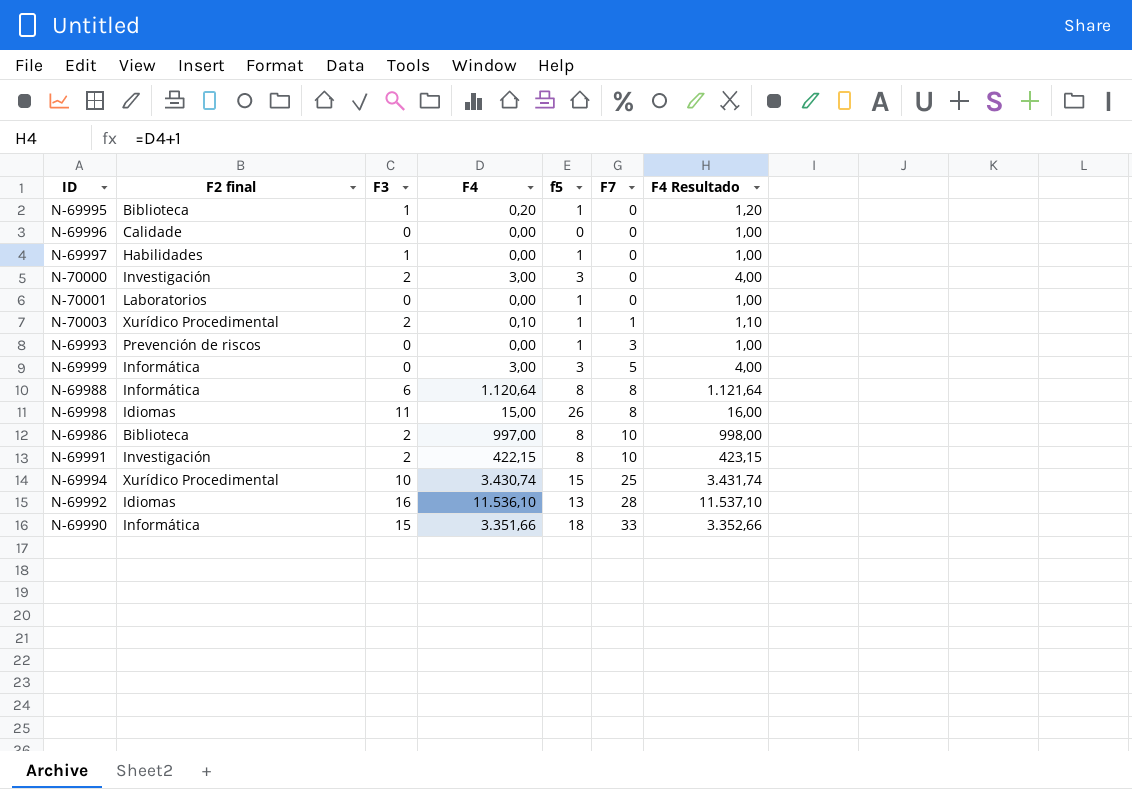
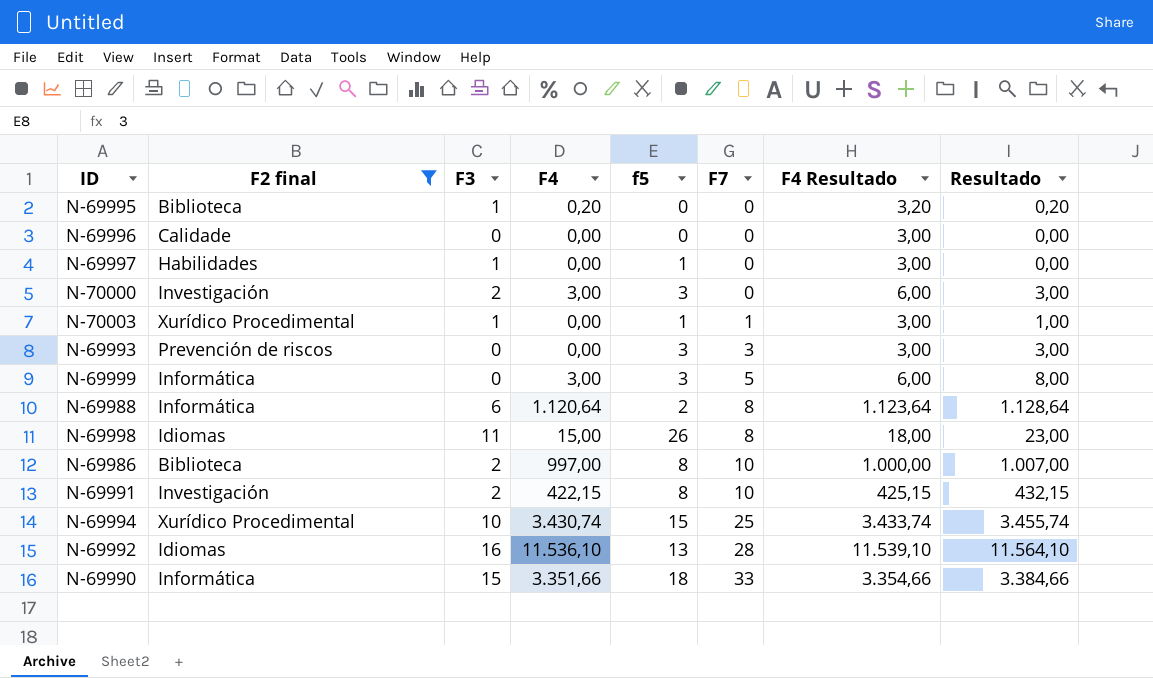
filter: none -> F2 final != Laboratorios
column F4 Resultado | formula: [F4] + 1 -> [F4] + 3
column Resultado | formula: none -> [F4] + [F7]
N-69995 | f5: 1 -> 0
N-70003 | F3: 2 -> 1
N-70003 | F4: 0,10 -> 0,00
N-69993 | f5: 1 -> 3
N-69988 | f5: 8 -> 2

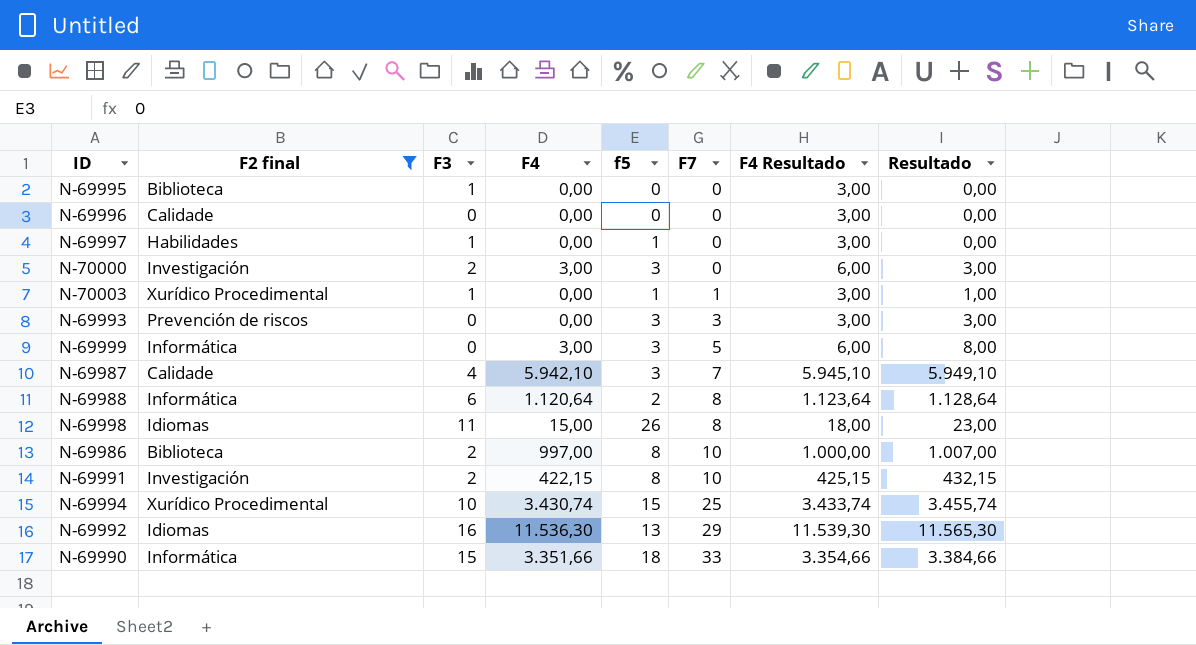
N-69995 | F4: 0,20 -> 0,00
N-69995 | F4 Resultado: 3,20 -> 3,00
N-69995 | Resultado: 0,20 -> 0,00
row N-69987: none -> Calidade | 4 | 5.942,10 | 3 | 7 | 5.945,10 | 5.949,10
N-69992 | F4: 11.536,10 -> 11.536,30
N-69992 | F7: 28 -> 29
N-69992 | F4 Resultado: 11.539,10 -> 11.539,30
N-69992 | Resultado: 11.564,10 -> 11.565,30

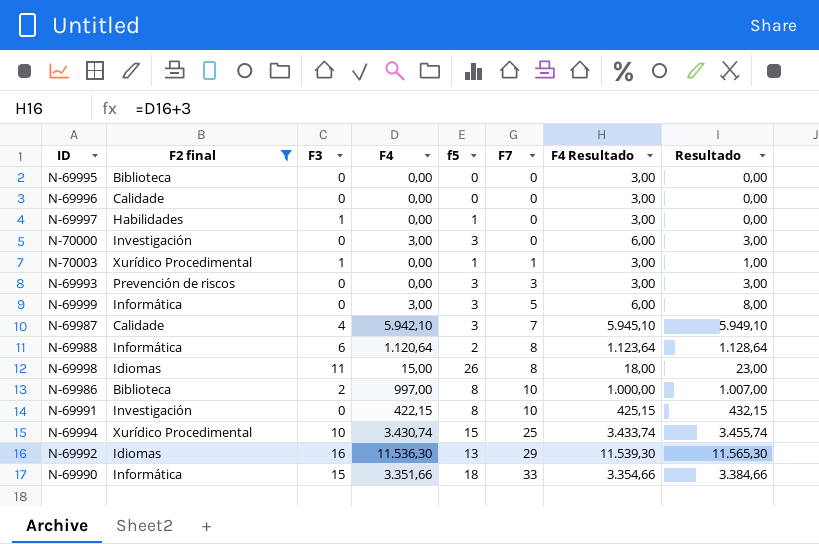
N-69995 | F3: 1 -> 0
N-70000 | F3: 2 -> 0
N-69991 | F3: 2 -> 0

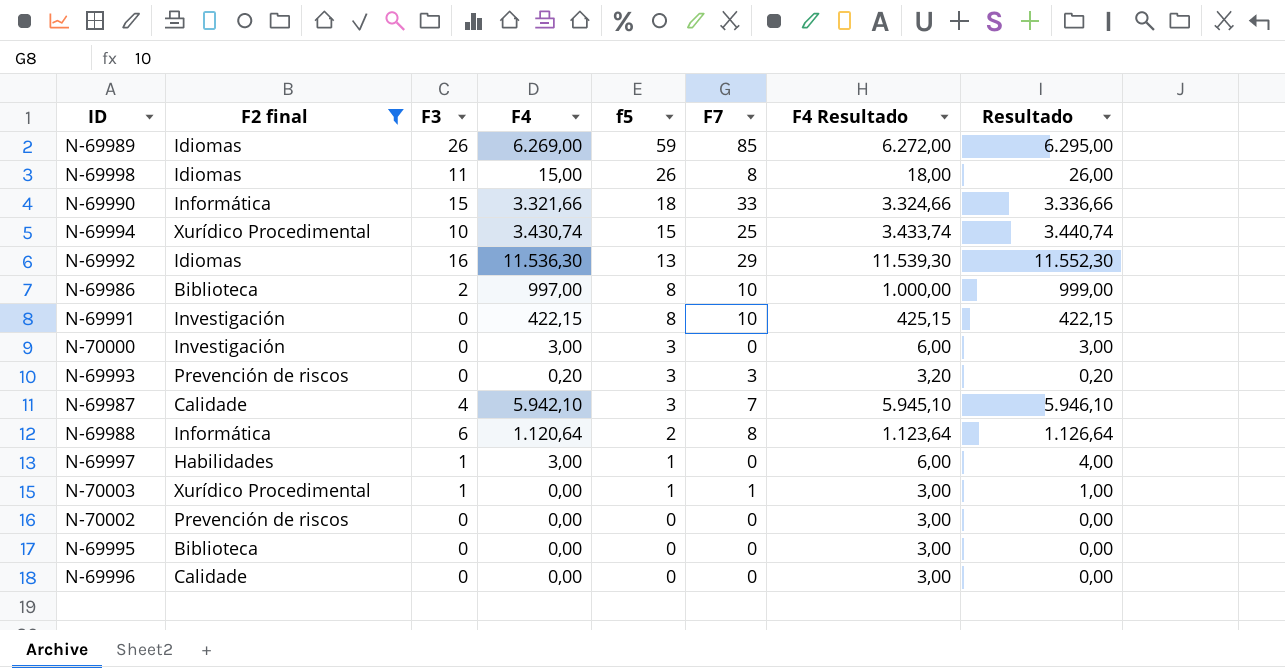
row order: F7 ascending -> f5 descending
column Resultado | formula: [F4] + [F7] -> [F3] + [F4]
row N-69999: Informática | 0 | 3,00 | 3 | 5 | 6,00 | 8,00 -> none
row N-69989: none -> Idiomas | 26 | 6.269,00 | 59 | 85 | 6.272,00 | 6.295,00
N-69990 | F4: 3.351,66 -> 3.321,66
N-69990 | F4 Resultado: 3.354,66 -> 3.324,66
N-69993 | F4: 0,00 -> 0,20
N-69993 | F4 Resultado: 3,00 -> 3,20
N-69997 | F4: 0,00 -> 3,00
N-69997 | F4 Resultado: 3,00 -> 6,00
row N-70002: none -> Prevención de riscos | 0 | 0,00 | 0 | 0 | 3,00 | 0,00

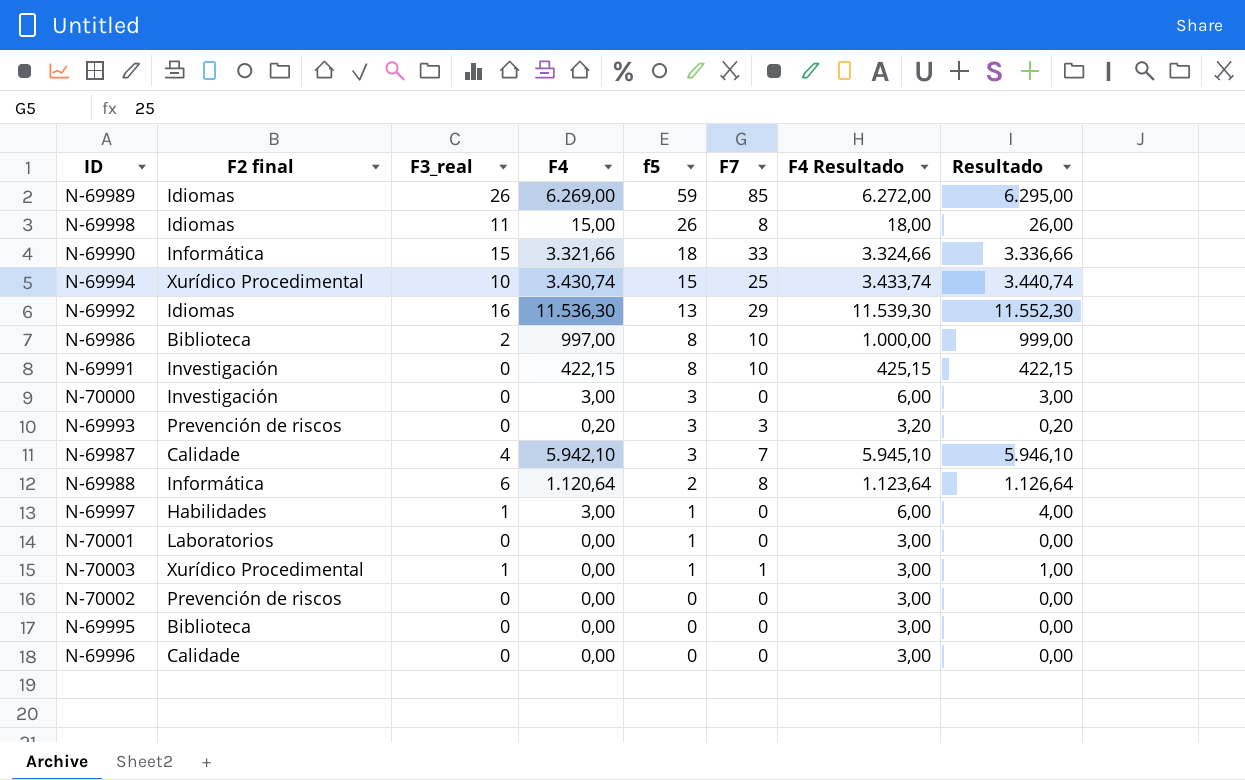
filter: F2 final != Laboratorios -> none
column name: F3 -> F3_real

